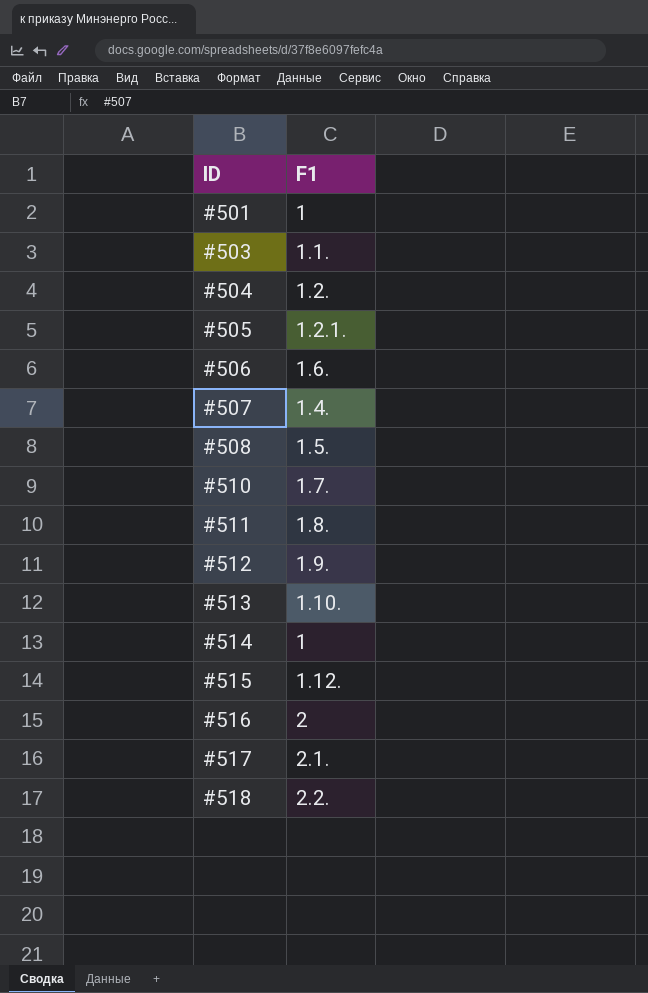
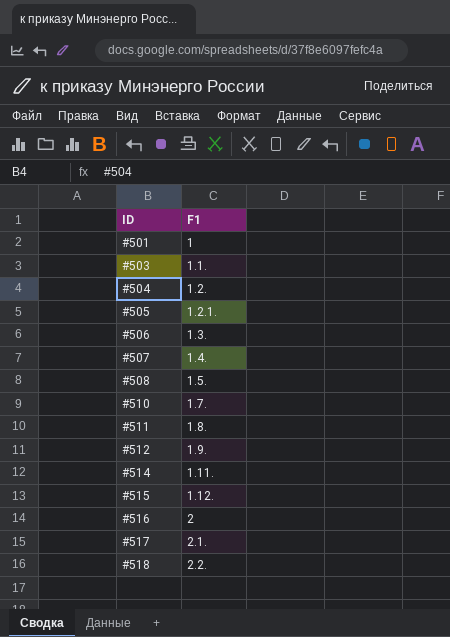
row #513: 1.10. -> none
#506 | F1: 1.6. -> 1.3.
#514 | F1: 1 -> 1.11.

